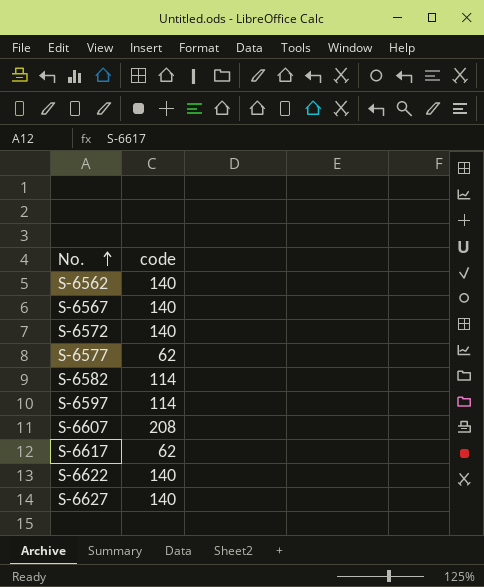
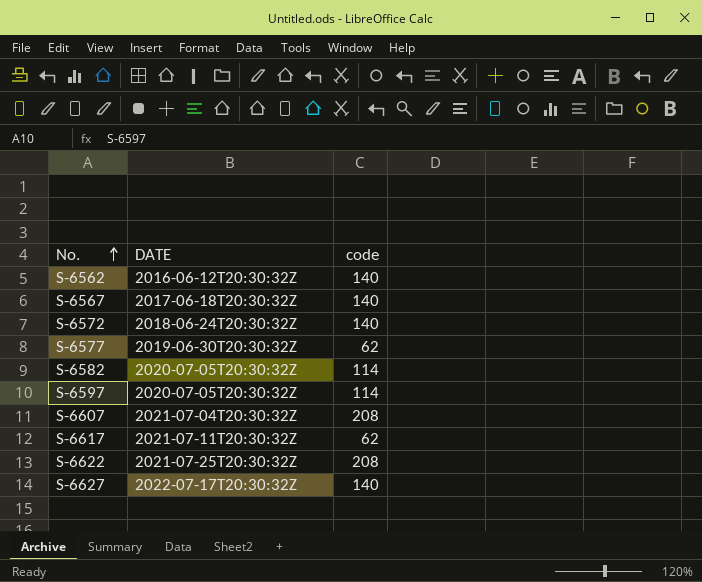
column DATE | position: none -> 2
S-6622 | code: 140 -> 208

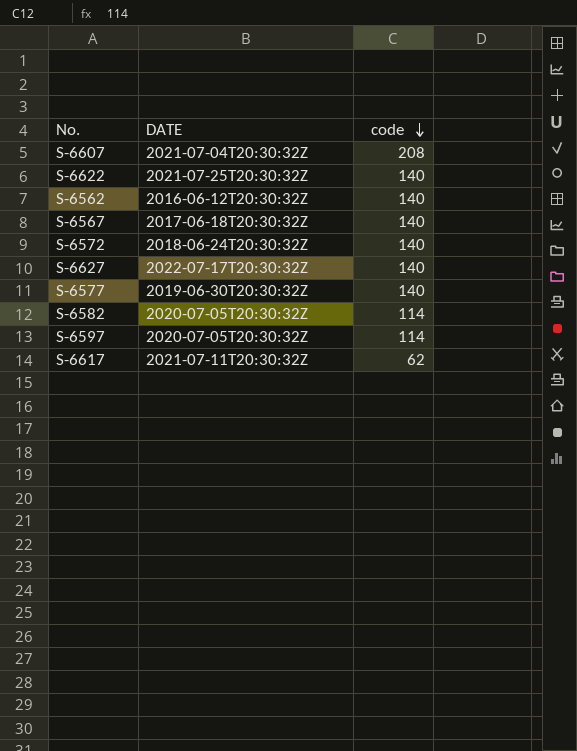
row order: No. ascending -> code descending
S-6622 | code: 208 -> 140
S-6577 | code: 62 -> 140

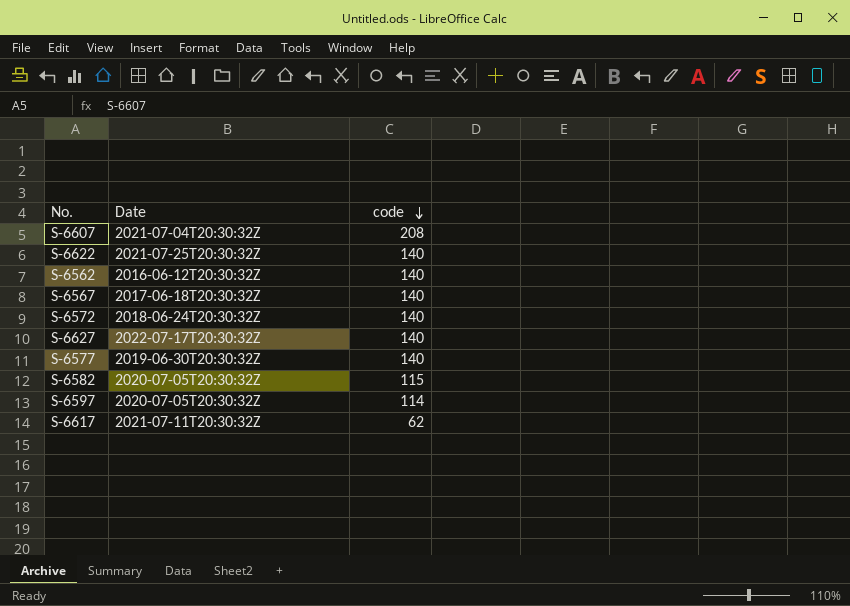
column name: DATE -> Date
S-6582 | code: 114 -> 115

